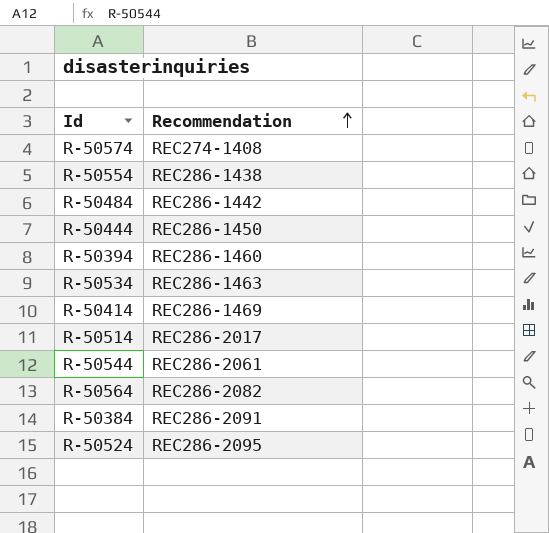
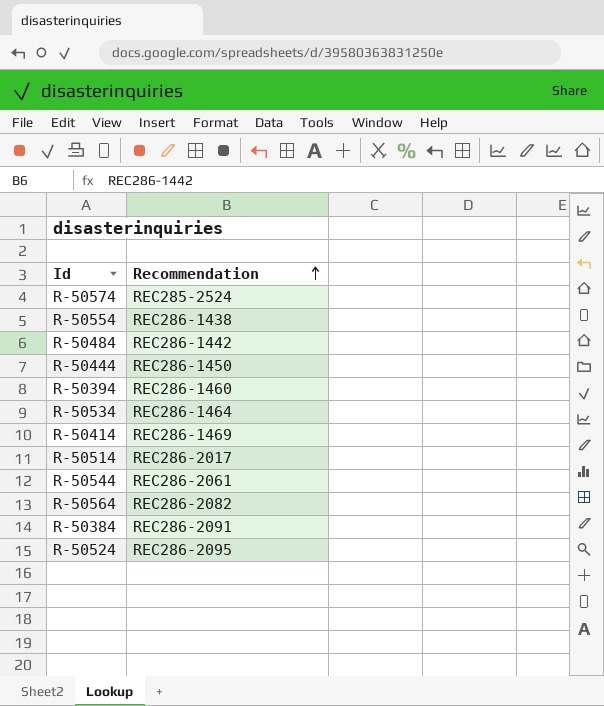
R-50574 | Recommendation: REC274-1408 -> REC285-2524
R-50534 | Recommendation: REC286-1463 -> REC286-1464

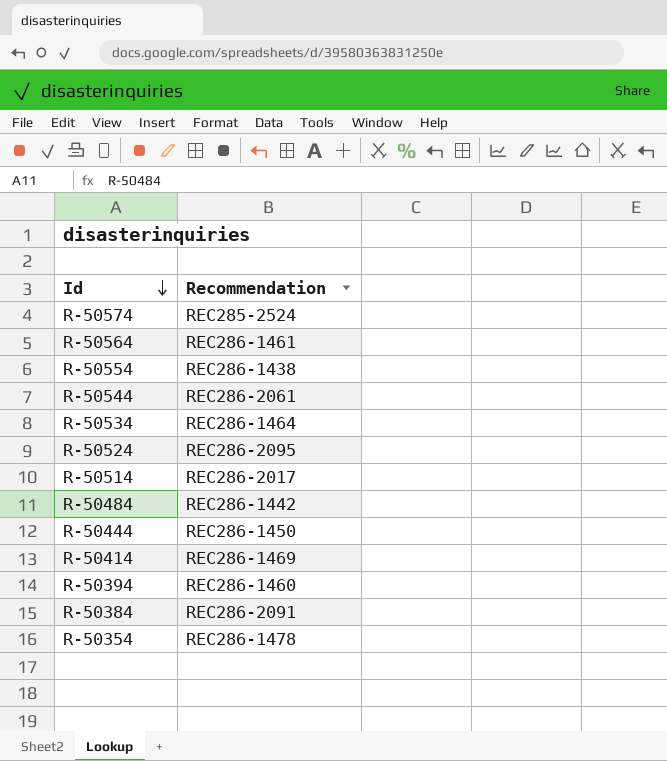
row order: Recommendation ascending -> Id descending
R-50564 | Recommendation: REC286-2082 -> REC286-1461
row R-50354: none -> REC286-1478

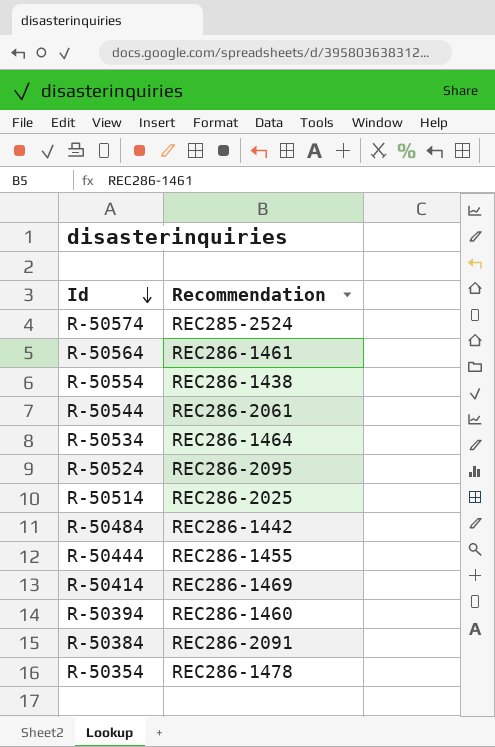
R-50514 | Recommendation: REC286-2017 -> REC286-2025
R-50444 | Recommendation: REC286-1450 -> REC286-1455

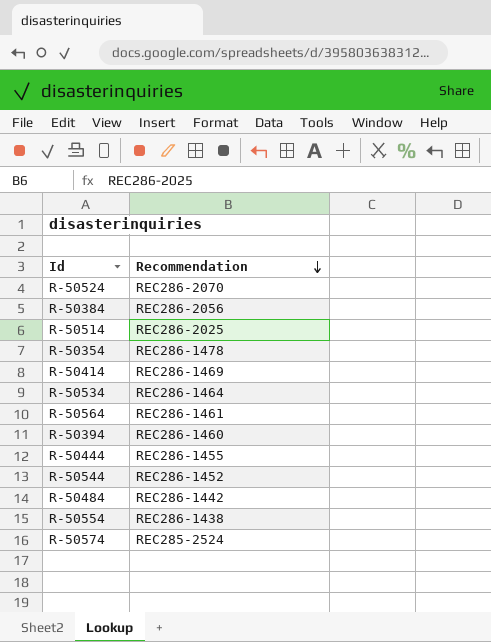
row order: Id descending -> Recommendation descending
R-50524 | Recommendation: REC286-2095 -> REC286-2070
R-50384 | Recommendation: REC286-2091 -> REC286-2056
R-50544 | Recommendation: REC286-2061 -> REC286-1452

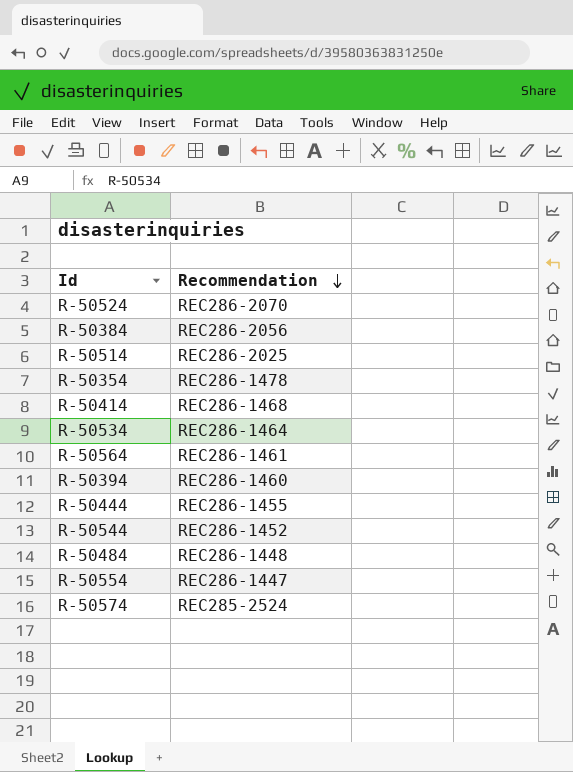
R-50414 | Recommendation: REC286-1469 -> REC286-1468
R-50484 | Recommendation: REC286-1442 -> REC286-1448
R-50554 | Recommendation: REC286-1438 -> REC286-1447

